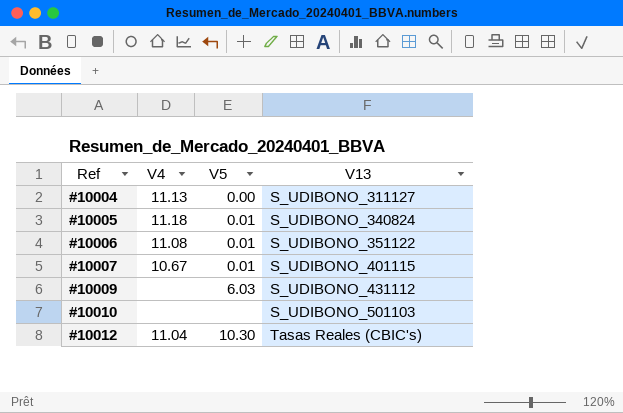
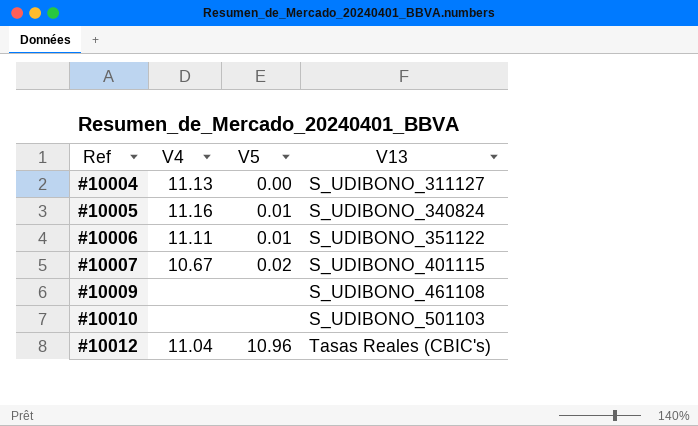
#10005 | V4: 11.18 -> 11.16
#10006 | V4: 11.08 -> 11.11
#10007 | V5: 0.01 -> 0.02
#10009 | V5: 6.03 -> none
#10009 | V13: S_UDIBONO_431112 -> S_UDIBONO_461108
#10012 | V5: 10.30 -> 10.96

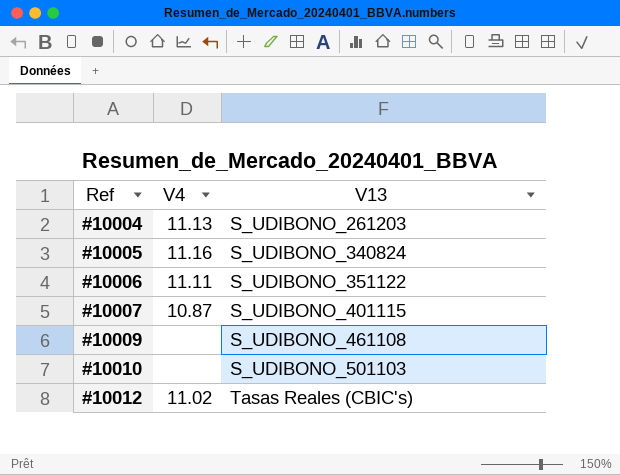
column V5 | position: 3 -> none
#10004 | V13: S_UDIBONO_311127 -> S_UDIBONO_261203
#10007 | V4: 10.67 -> 10.87
#10012 | V4: 11.04 -> 11.02

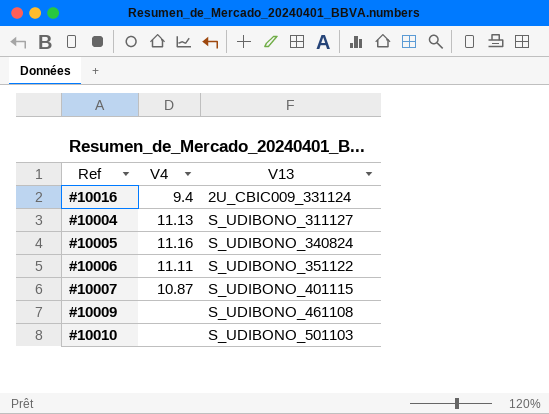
row #10012: 11.02 | Tasas Reales (CBIC's) -> none
row #10016: none -> 9.4 | 2U_CBIC009_331124
#10004 | V13: S_UDIBONO_261203 -> S_UDIBONO_311127

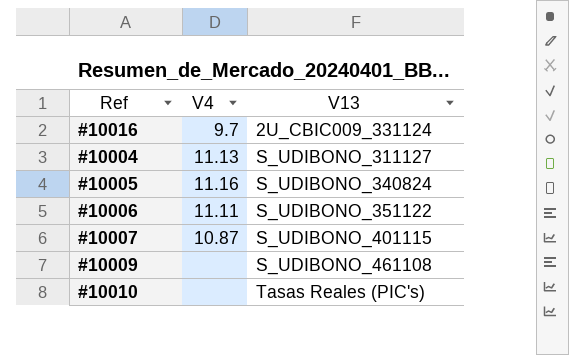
#10016 | V4: 9.4 -> 9.7
#10010 | V13: S_UDIBONO_501103 -> Tasas Reales (PIC's)

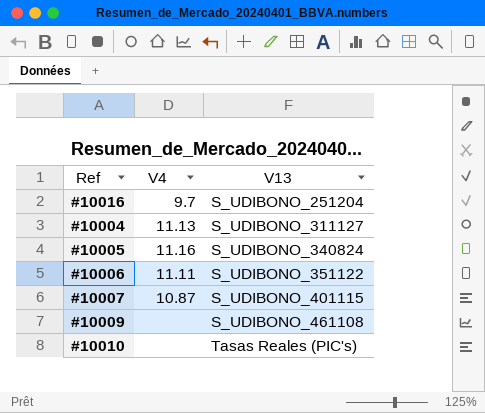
#10016 | V13: 2U_CBIC009_331124 -> S_UDIBONO_251204

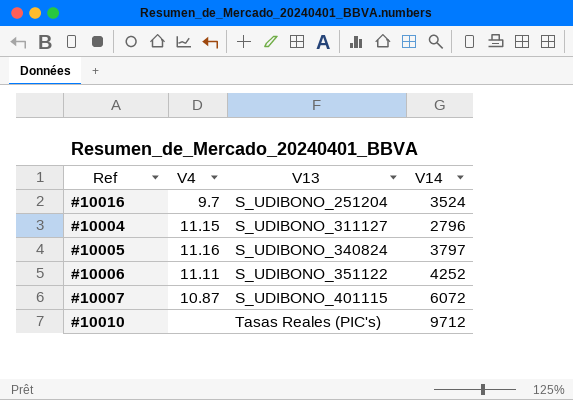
column V14 | position: none -> 4
row #10009: none | S_UDIBONO_461108 -> none
#10004 | V4: 11.13 -> 11.15

